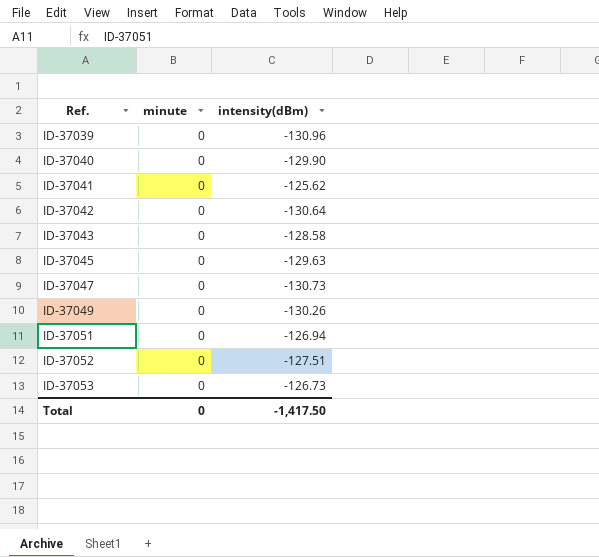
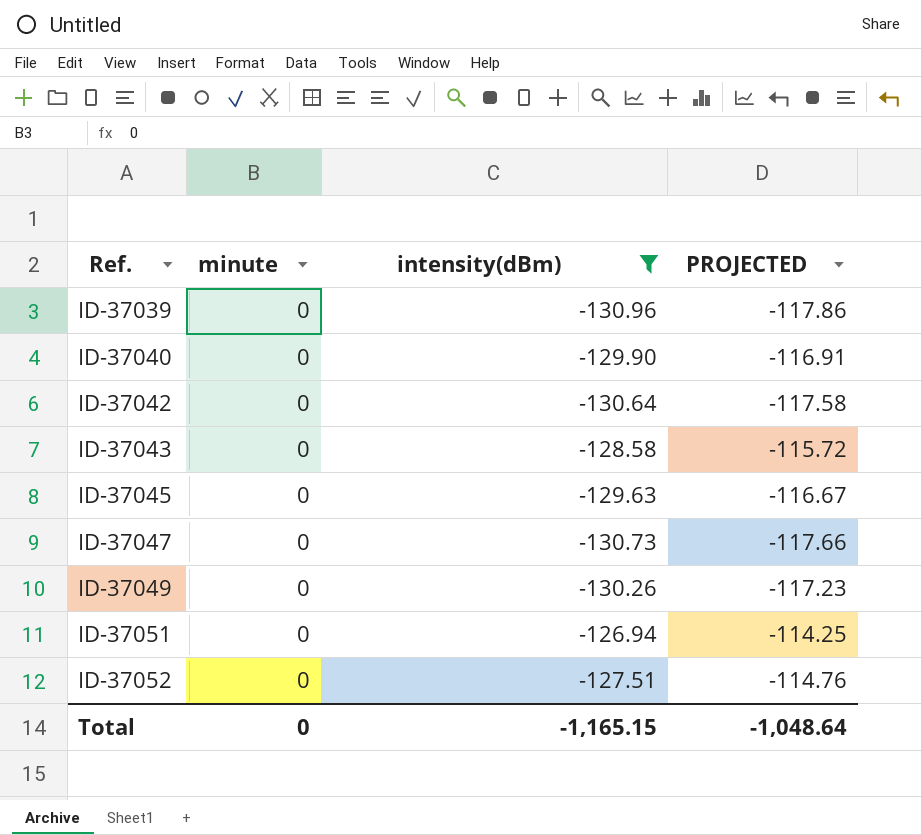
filter: none -> intensity(dBm) <= -126.94
column PROJECTED | formula: none -> [intensity(dBm)] * 0.9
Total | intensity(dBm): -1,417.50 -> -1,165.15

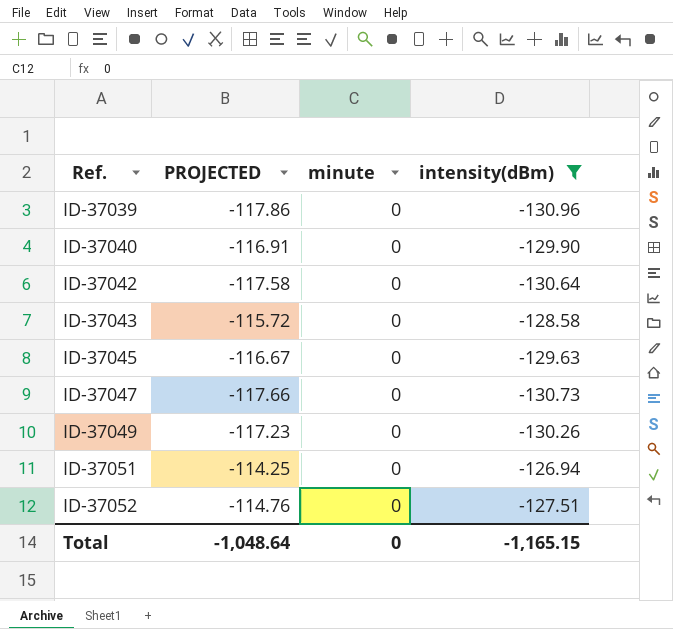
column PROJECTED | position: 4 -> 2

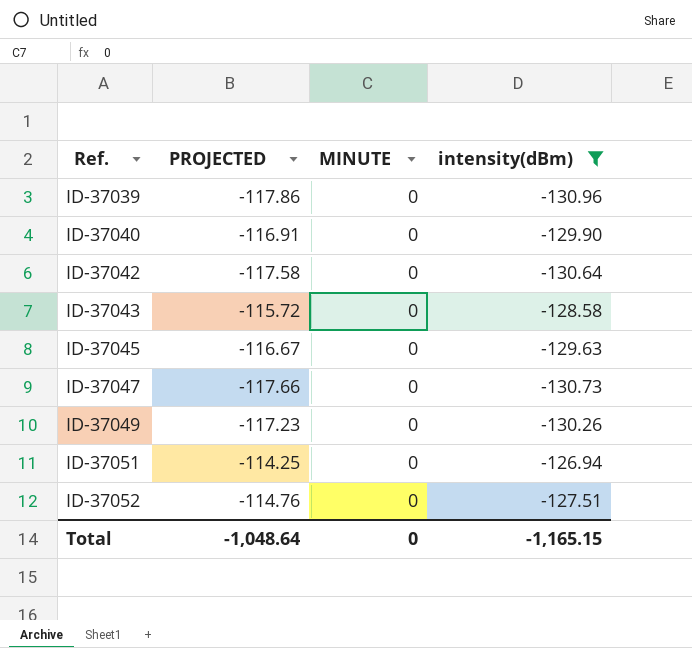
column name: minute -> MINUTE

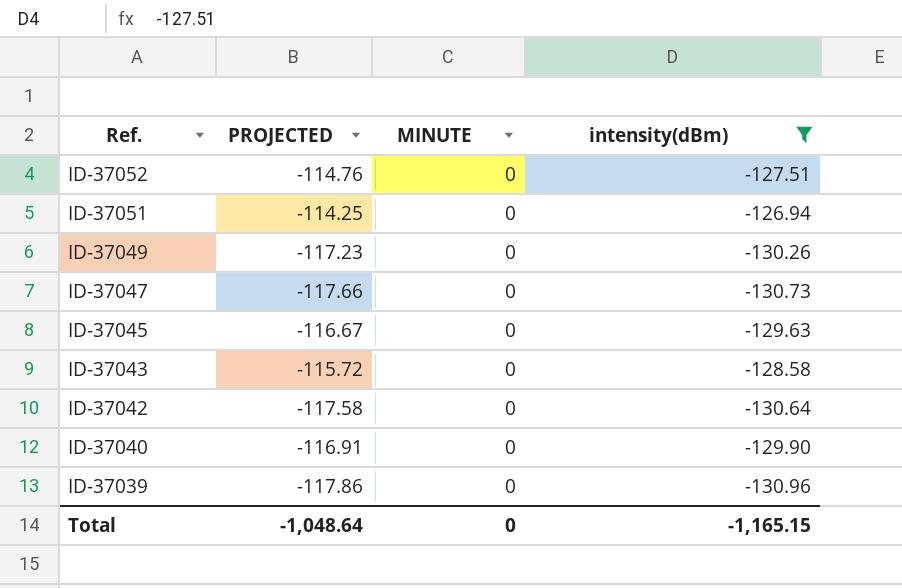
row order: Ref. ascending -> Ref. descending

